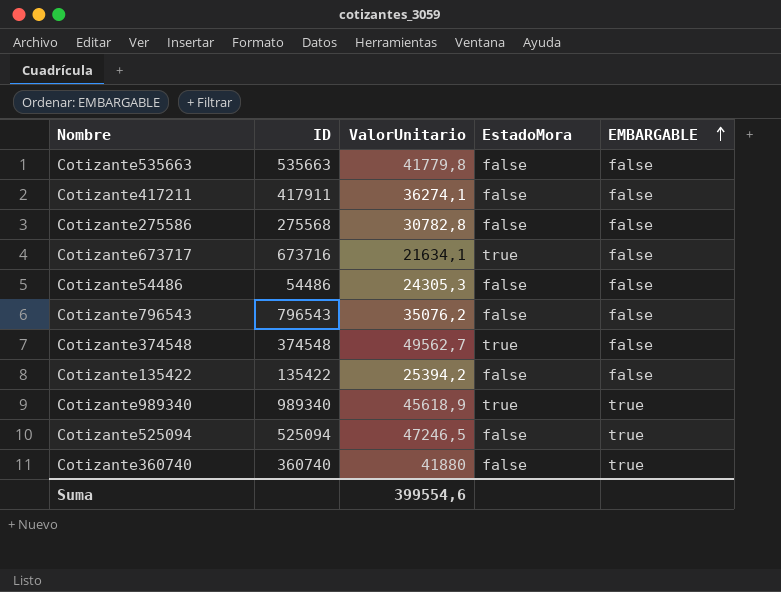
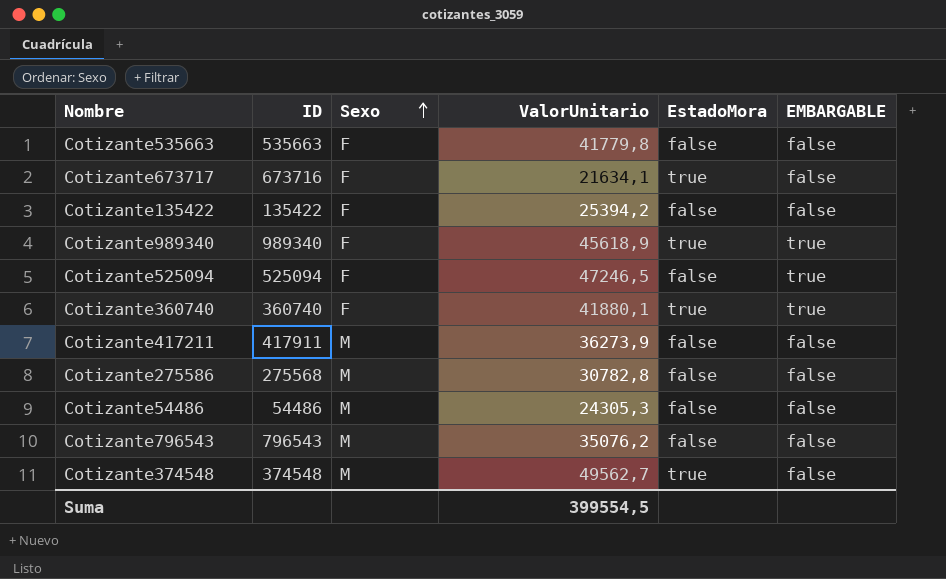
row order: EMBARGABLE ascending -> Sexo ascending
column Sexo | position: none -> 3
Cotizante360740 | ValorUnitario: 41880 -> 41880,1
Cotizante360740 | EstadoMora: false -> true
Cotizante417211 | ValorUnitario: 36274,1 -> 36273,9
Suma | ValorUnitario: 399554,6 -> 399554,5

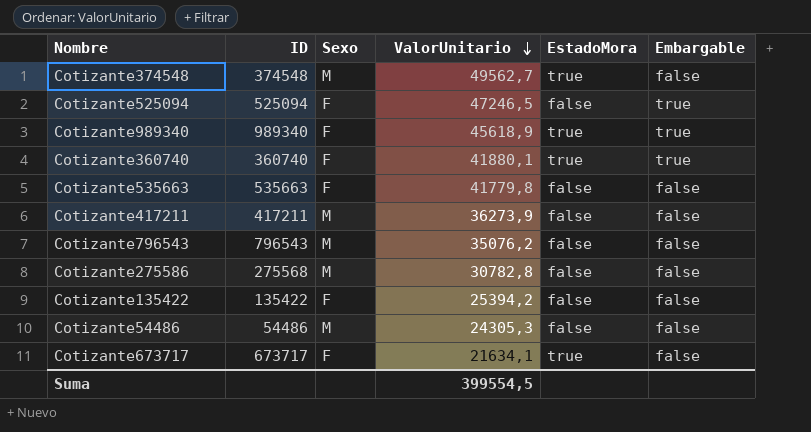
row order: Sexo ascending -> ValorUnitario descending
column name: EMBARGABLE -> Embargable
Cotizante417211 | ID: 417911 -> 417211
Cotizante673717 | ID: 673716 -> 673717

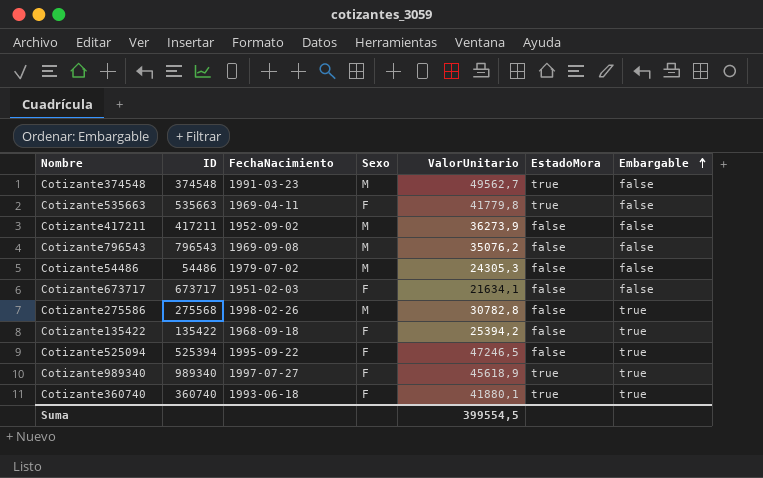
row order: ValorUnitario descending -> Embargable ascending
column FechaNacimiento | position: none -> 3
Cotizante535663 | EstadoMora: false -> true
Cotizante673717 | EstadoMora: true -> false
Cotizante275586 | Embargable: false -> true
Cotizante135422 | Embargable: false -> true
Cotizante525094 | ID: 525094 -> 525394

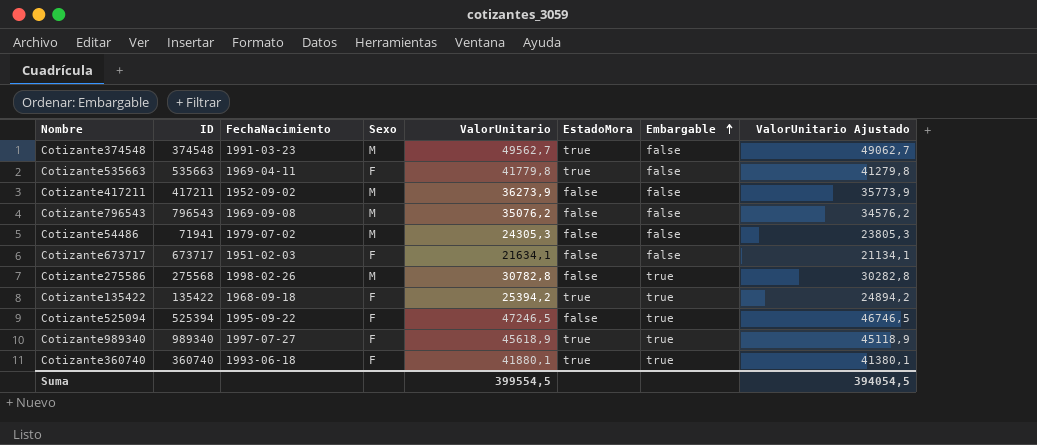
column ValorUnitario Ajustado | formula: none -> [ValorUnitario] - 500
Cotizante54486 | ID: 54486 -> 71941
Cotizante135422 | EstadoMora: false -> true

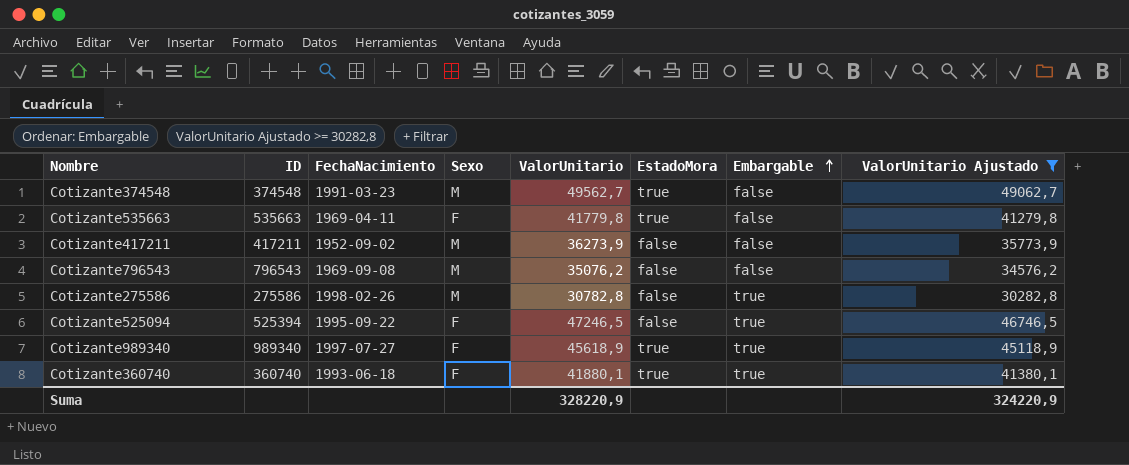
filter: none -> ValorUnitario Ajustado >= 30282,8
Cotizante275586 | ID: 275568 -> 275586
Suma | ValorUnitario: 399554,5 -> 328220,9
Suma | ValorUnitario Ajustado: 394054,5 -> 324220,9

